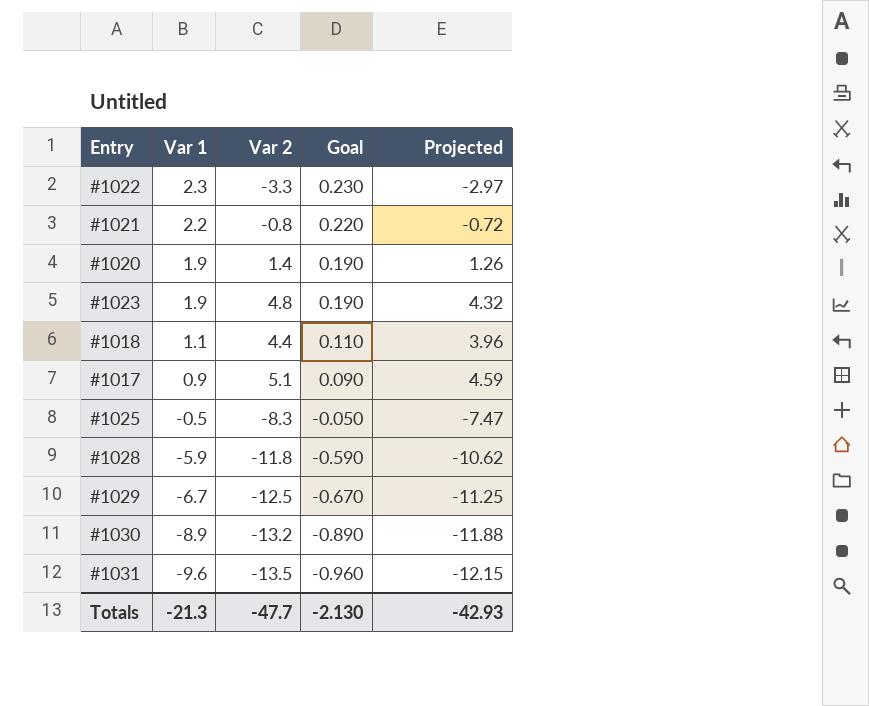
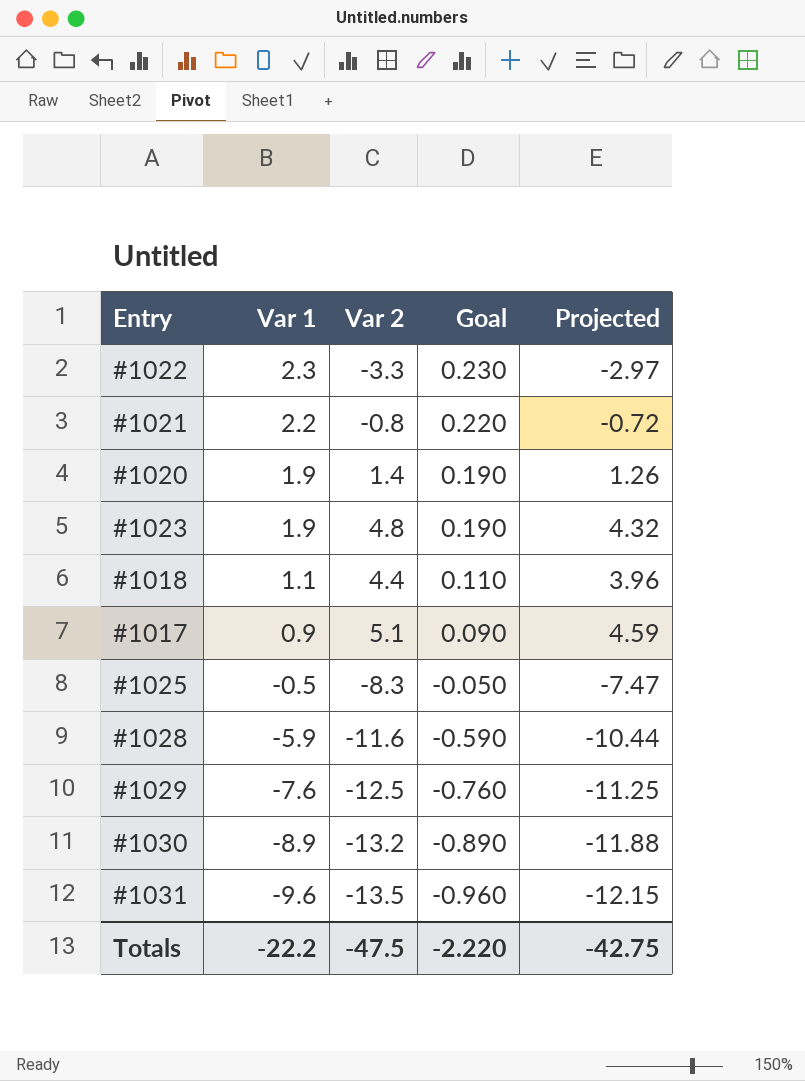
#1028 | Var 2: -11.8 -> -11.6
#1028 | Projected: -10.62 -> -10.44
#1029 | Var 1: -6.7 -> -7.6
#1029 | Goal: -0.670 -> -0.760
Totals | Var 1: -21.3 -> -22.2
Totals | Var 2: -47.7 -> -47.5
Totals | Goal: -2.130 -> -2.220
Totals | Projected: -42.93 -> -42.75

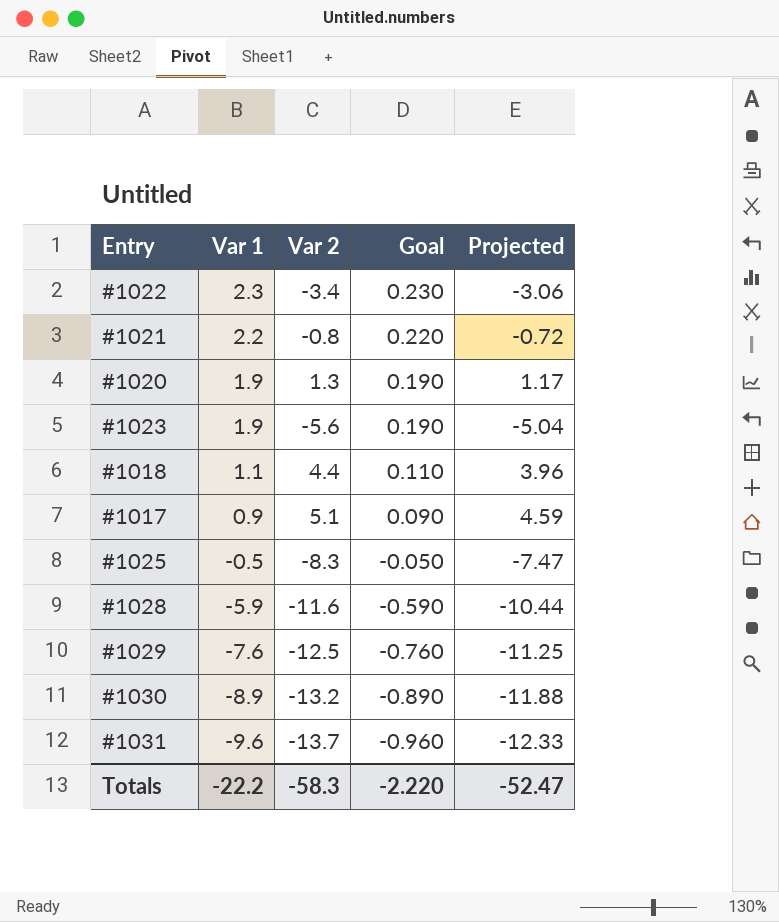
#1022 | Var 2: -3.3 -> -3.4
#1022 | Projected: -2.97 -> -3.06
#1020 | Var 2: 1.4 -> 1.3
#1020 | Projected: 1.26 -> 1.17
#1023 | Var 2: 4.8 -> -5.6
#1023 | Projected: 4.32 -> -5.04
#1031 | Var 2: -13.5 -> -13.7
#1031 | Projected: -12.15 -> -12.33
Totals | Var 2: -47.5 -> -58.3
Totals | Projected: -42.75 -> -52.47

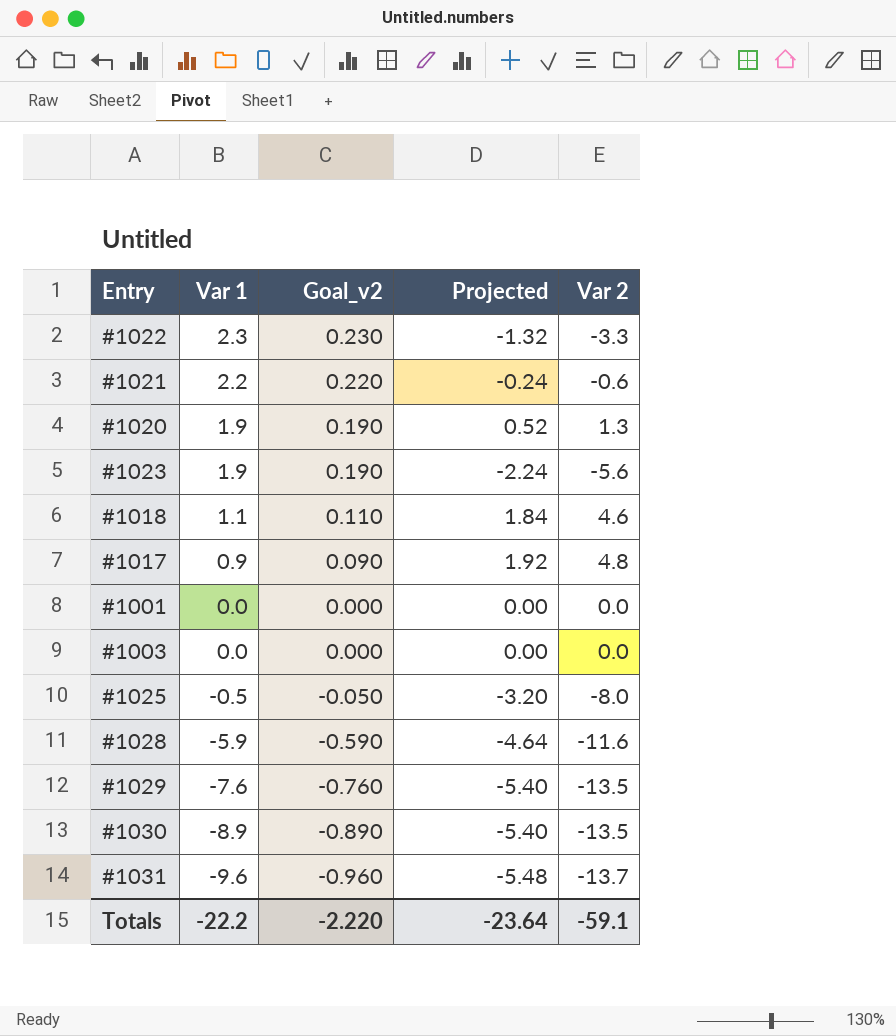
column name: Goal -> Goal_v2
column Projected | formula: [Var 2] * 0.9 -> [Var 2] * 0.4
column Var 2 | position: 3 -> 5
#1022 | Var 2: -3.4 -> -3.3
#1021 | Var 2: -0.8 -> -0.6
#1018 | Var 2: 4.4 -> 4.6
#1017 | Var 2: 5.1 -> 4.8
row #1001: none -> 0.0 | 0.000 | 0.00 | 0.0
row #1003: none -> 0.0 | 0.000 | 0.00 | 0.0
#1025 | Var 2: -8.3 -> -8.0
#1029 | Var 2: -12.5 -> -13.5
#1030 | Var 2: -13.2 -> -13.5
Totals | Projected: -52.47 -> -23.64
Totals | Var 2: -58.3 -> -59.1

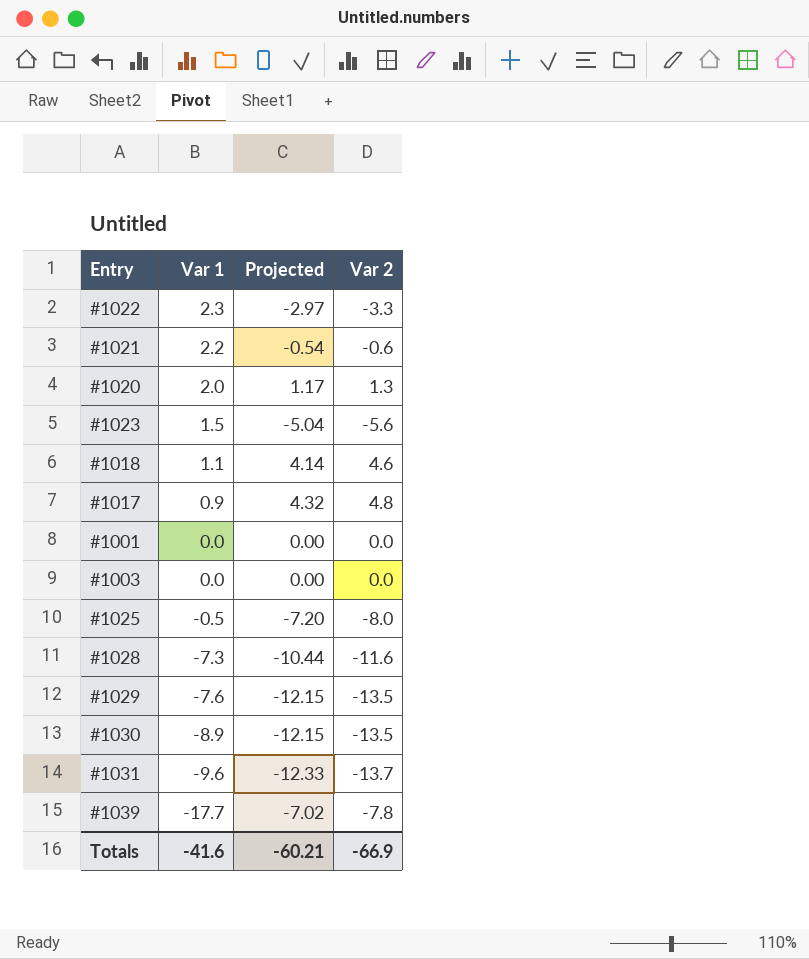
column Goal_v2 | formula: [Var 1] * 0.1 -> none
column Projected | formula: [Var 2] * 0.4 -> [Var 2] * 0.9
#1020 | Var 1: 1.9 -> 2.0
#1023 | Var 1: 1.9 -> 1.5
#1028 | Var 1: -5.9 -> -7.3
row #1039: none -> -17.7 | -7.02 | -7.8
Totals | Var 1: -22.2 -> -41.6
Totals | Projected: -23.64 -> -60.21
Totals | Var 2: -59.1 -> -66.9

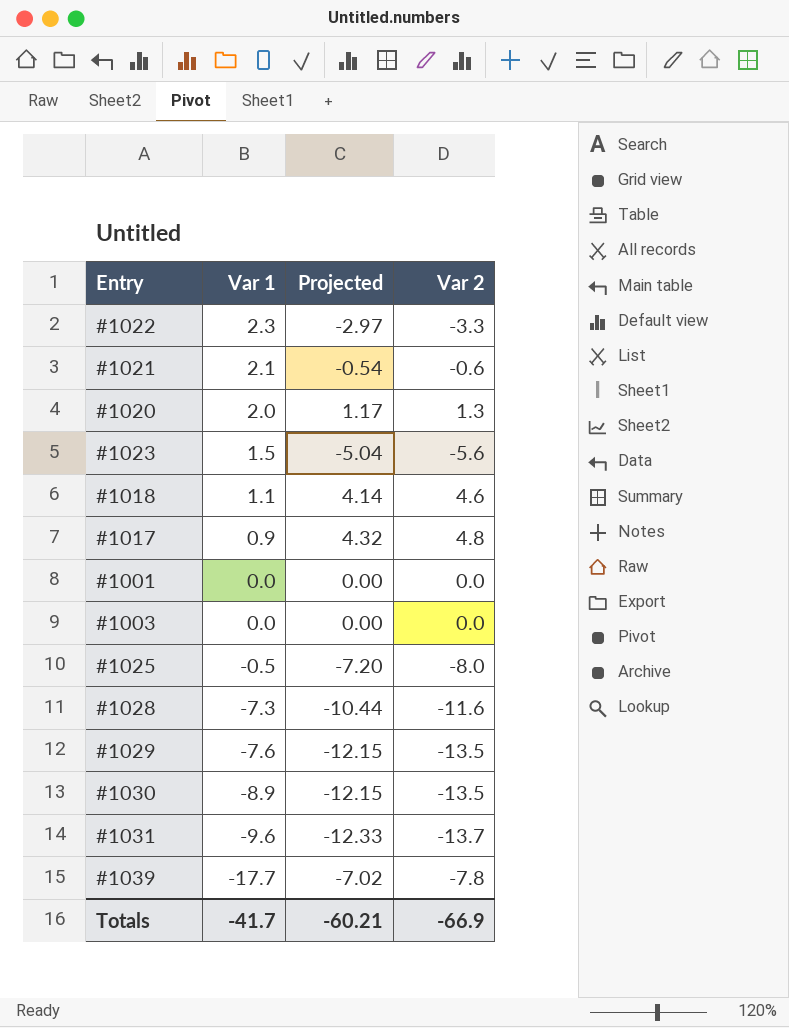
#1021 | Var 1: 2.2 -> 2.1
Totals | Var 1: -41.6 -> -41.7

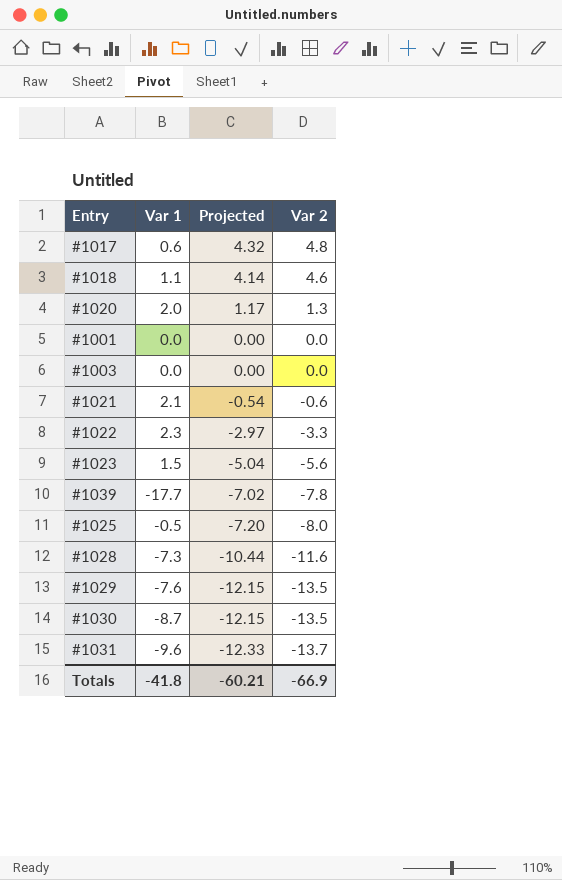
row order: Var 1 descending -> Projected descending
#1017 | Var 1: 0.9 -> 0.6
#1030 | Var 1: -8.9 -> -8.7
Totals | Var 1: -41.7 -> -41.8

